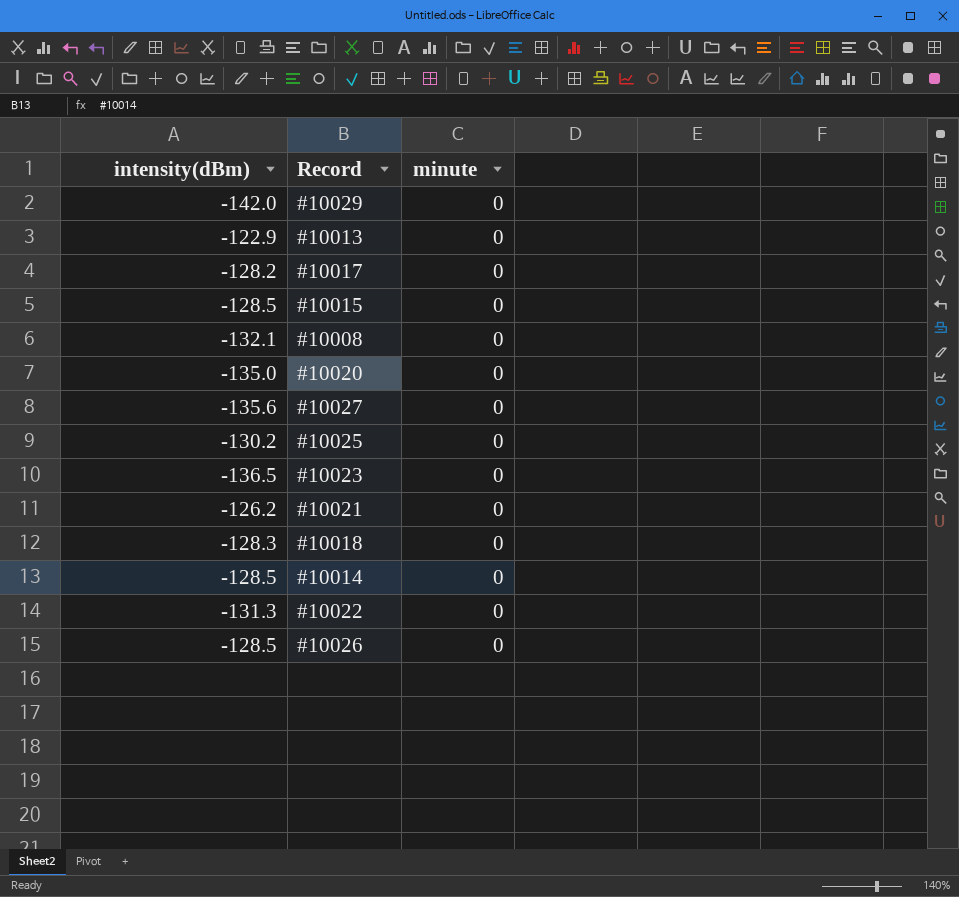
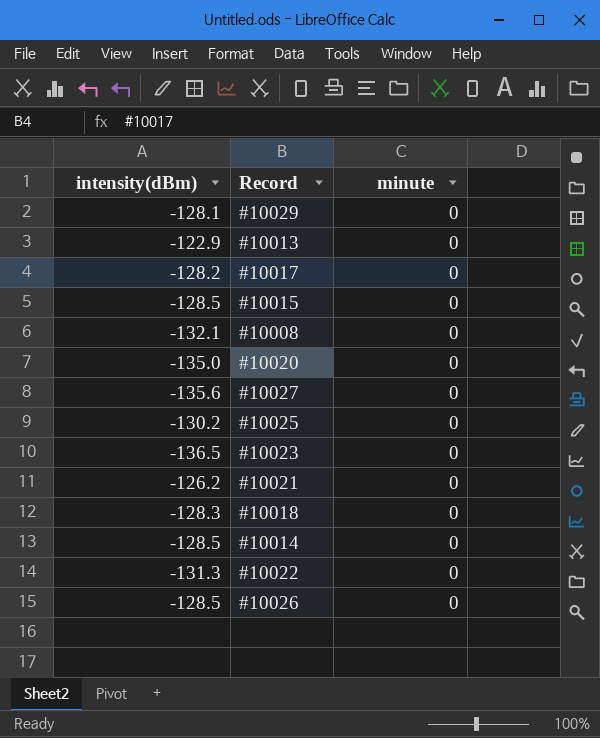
#10029 | intensity(dBm): -142.0 -> -128.1

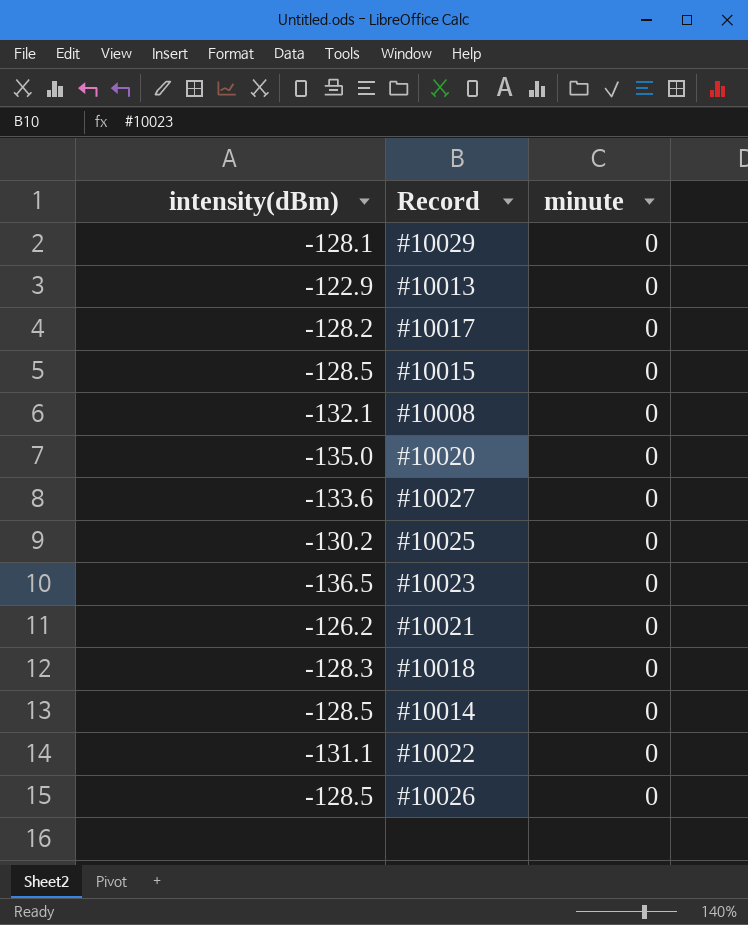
#10027 | intensity(dBm): -135.6 -> -133.6
#10022 | intensity(dBm): -131.3 -> -131.1

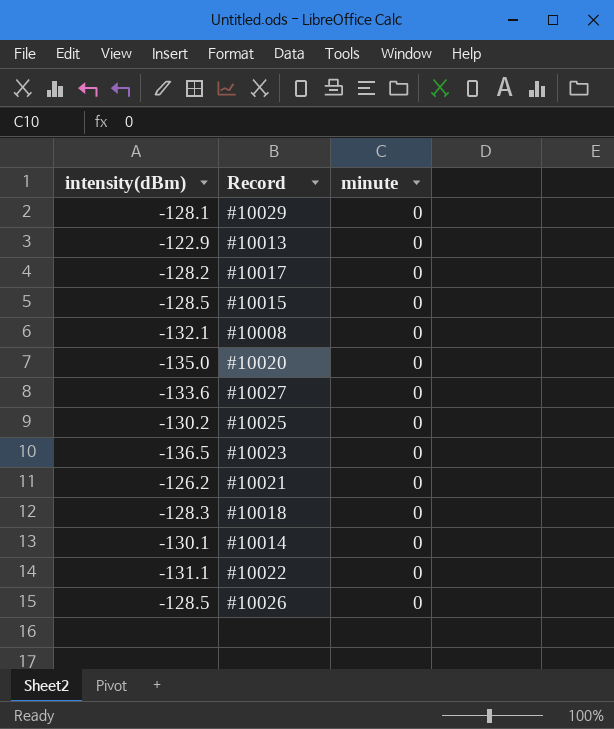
#10014 | intensity(dBm): -128.5 -> -130.1

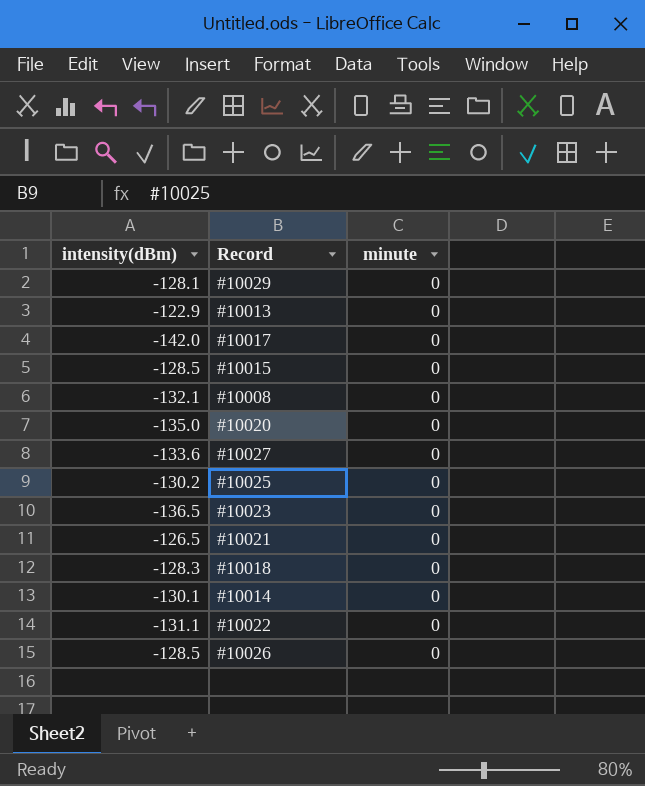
#10017 | intensity(dBm): -128.2 -> -142.0
#10021 | intensity(dBm): -126.2 -> -126.5

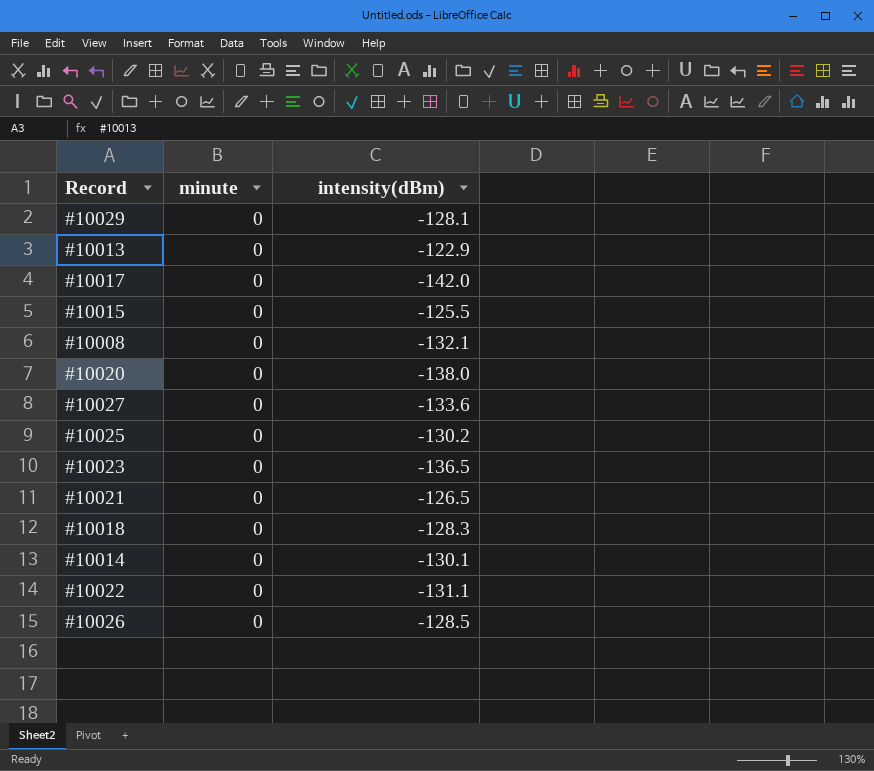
column intensity(dBm) | position: 1 -> 3
#10015 | intensity(dBm): -128.5 -> -125.5
#10020 | intensity(dBm): -135.0 -> -138.0

